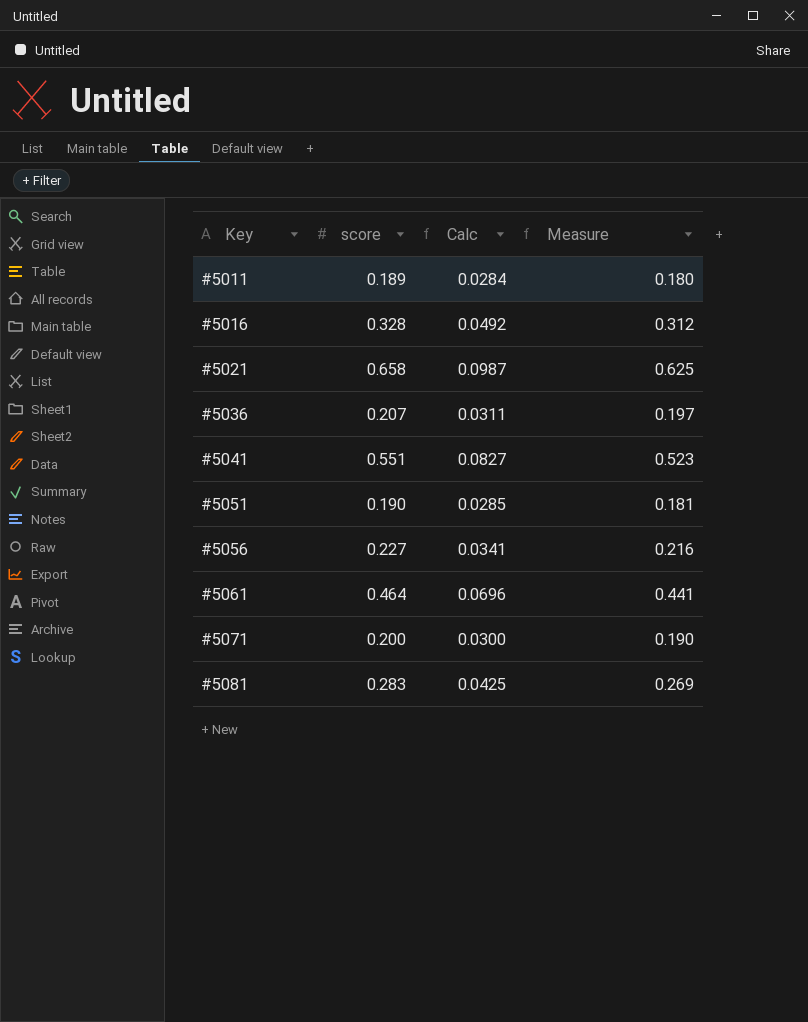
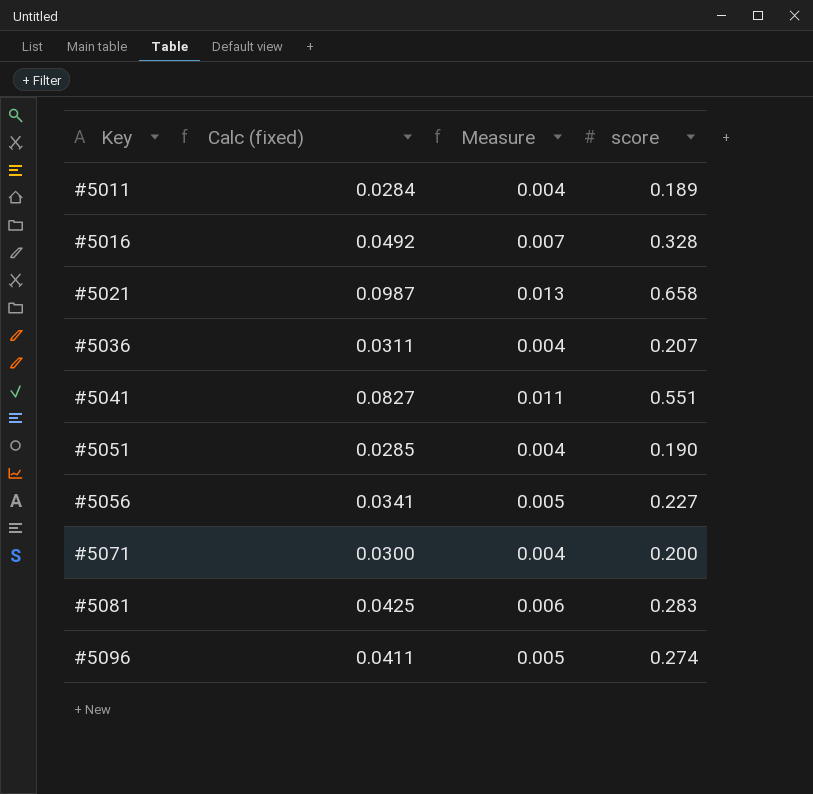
column name: Calc -> Calc (fixed)
column Measure | formula: [score] * 0.95 -> [score] * 0.02
column score | position: 2 -> 4
row #5061: 0.464 | 0.0696 | 0.441 -> none
row #5096: none -> 0.0411 | 0.005 | 0.274

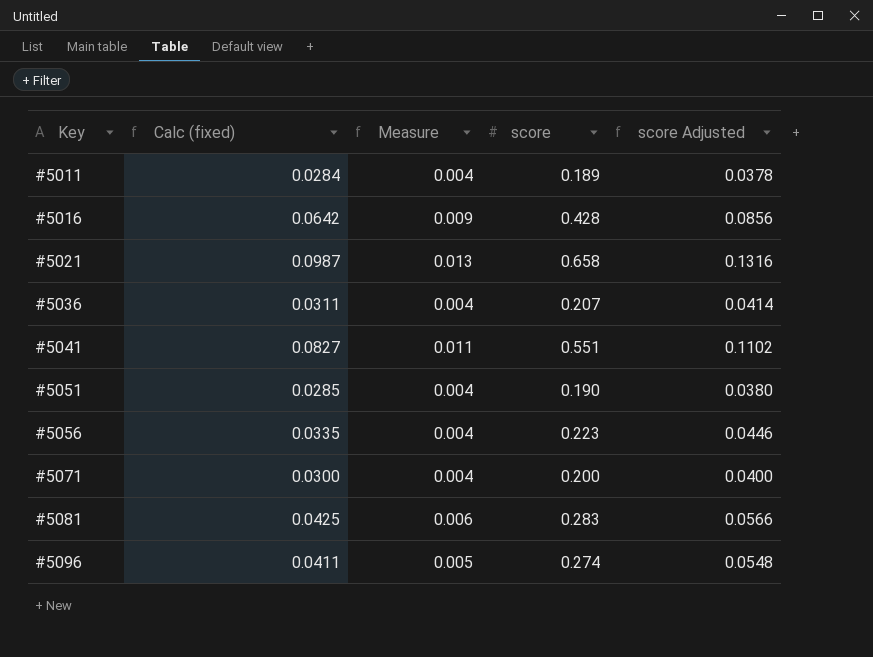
column score Adjusted | formula: none -> [score] * 0.2
#5016 | Calc (fixed): 0.0492 -> 0.0642
#5016 | Measure: 0.007 -> 0.009
#5016 | score: 0.328 -> 0.428
#5056 | Calc (fixed): 0.0341 -> 0.0335
#5056 | Measure: 0.005 -> 0.004
#5056 | score: 0.227 -> 0.223

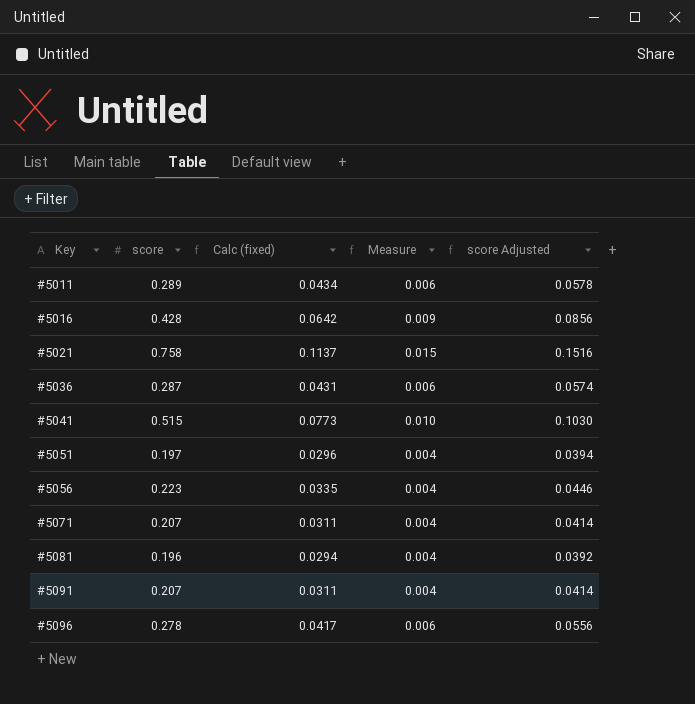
column score | position: 4 -> 2
#5011 | score: 0.189 -> 0.289
#5011 | Calc (fixed): 0.0284 -> 0.0434
#5011 | Measure: 0.004 -> 0.006
#5011 | score Adjusted: 0.0378 -> 0.0578
#5021 | score: 0.658 -> 0.758
#5021 | Calc (fixed): 0.0987 -> 0.1137
#5021 | Measure: 0.013 -> 0.015
#5021 | score Adjusted: 0.1316 -> 0.1516
#5036 | score: 0.207 -> 0.287
#5036 | Calc (fixed): 0.0311 -> 0.0431
#5036 | Measure: 0.004 -> 0.006
#5036 | score Adjusted: 0.0414 -> 0.0574
#5041 | score: 0.551 -> 0.515
#5041 | Calc (fixed): 0.0827 -> 0.0773
#5041 | Measure: 0.011 -> 0.010
#5041 | score Adjusted: 0.1102 -> 0.1030
#5051 | score: 0.190 -> 0.197
#5051 | Calc (fixed): 0.0285 -> 0.0296
#5051 | score Adjusted: 0.0380 -> 0.0394
#5071 | score: 0.200 -> 0.207
#5071 | Calc (fixed): 0.0300 -> 0.0311
#5071 | score Adjusted: 0.0400 -> 0.0414
#5081 | score: 0.283 -> 0.196
#5081 | Calc (fixed): 0.0425 -> 0.0294
#5081 | Measure: 0.006 -> 0.004
#5081 | score Adjusted: 0.0566 -> 0.0392
row #5091: none -> 0.207 | 0.0311 | 0.004 | 0.0414
#5096 | score: 0.274 -> 0.278
#5096 | Calc (fixed): 0.0411 -> 0.0417
#5096 | Measure: 0.005 -> 0.006
#5096 | score Adjusted: 0.0548 -> 0.0556

